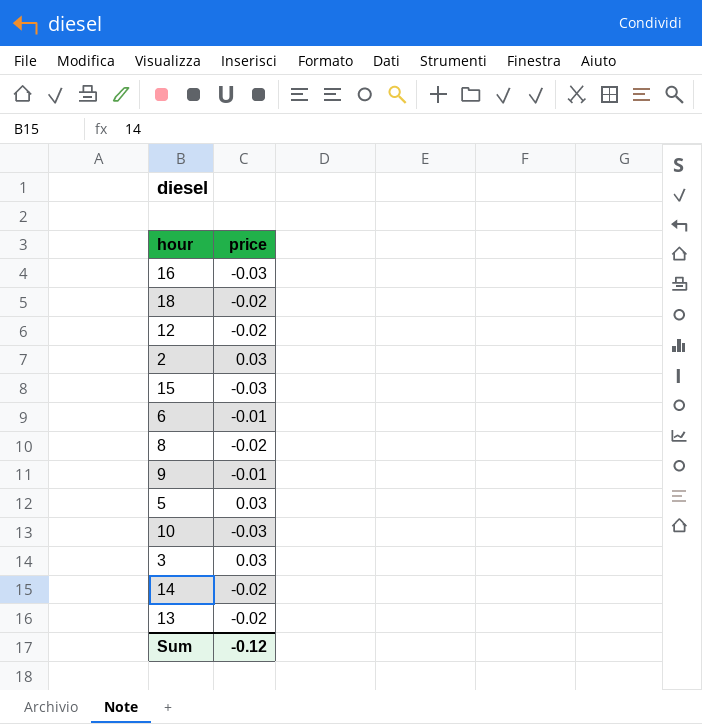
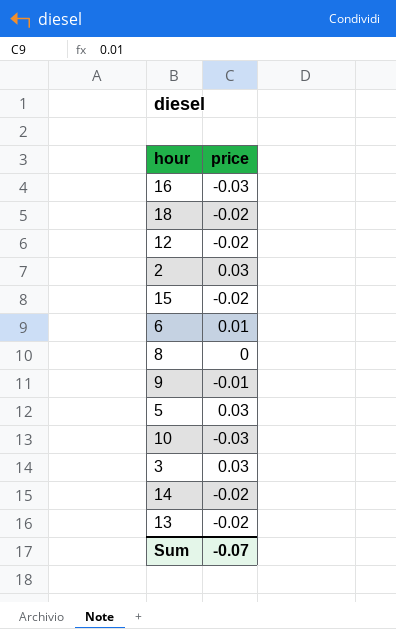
15 | price: -0.03 -> -0.02
6 | price: -0.01 -> 0.01
8 | price: -0.02 -> 0
Sum | price: -0.12 -> -0.07

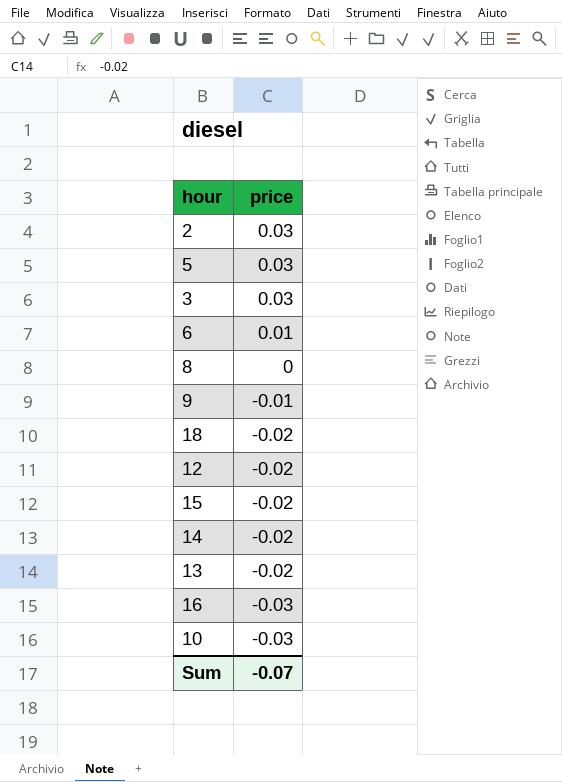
row order: none -> price descending

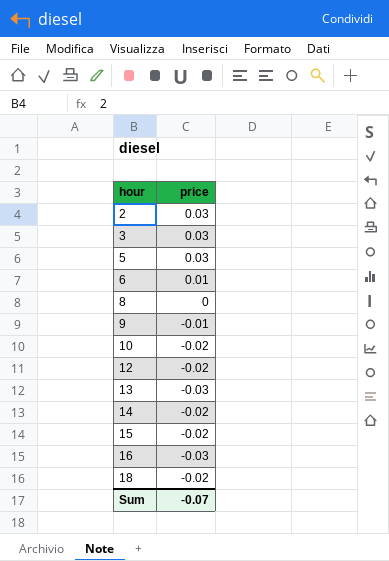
row order: price descending -> hour ascending
10 | price: -0.03 -> -0.02
13 | price: -0.02 -> -0.03

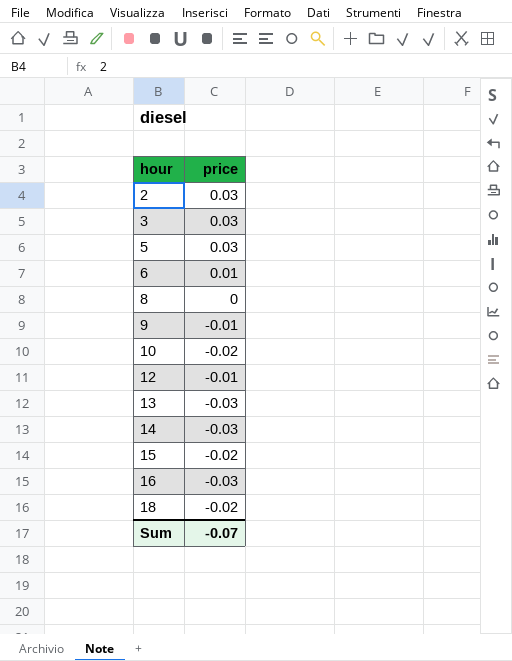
12 | price: -0.02 -> -0.01
14 | price: -0.02 -> -0.03

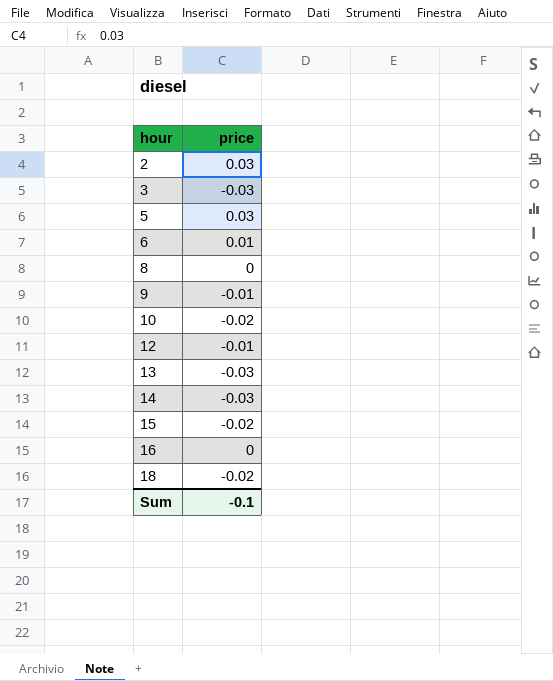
3 | price: 0.03 -> -0.03
16 | price: -0.03 -> 0
Sum | price: -0.07 -> -0.1

